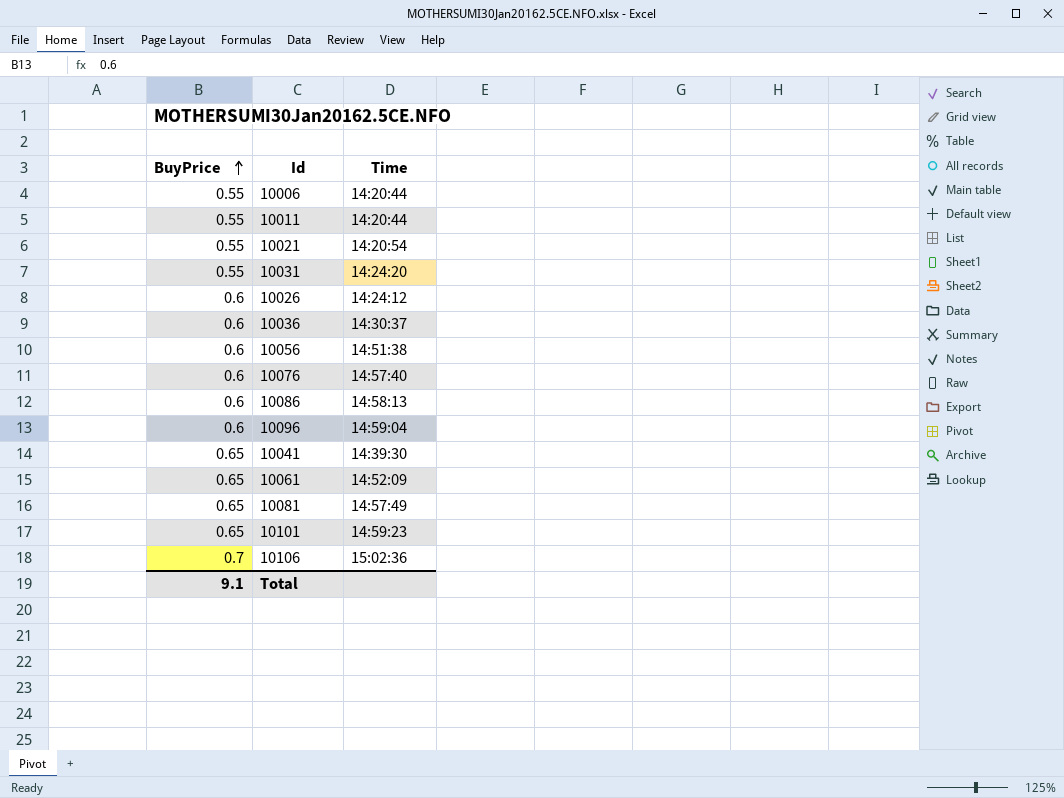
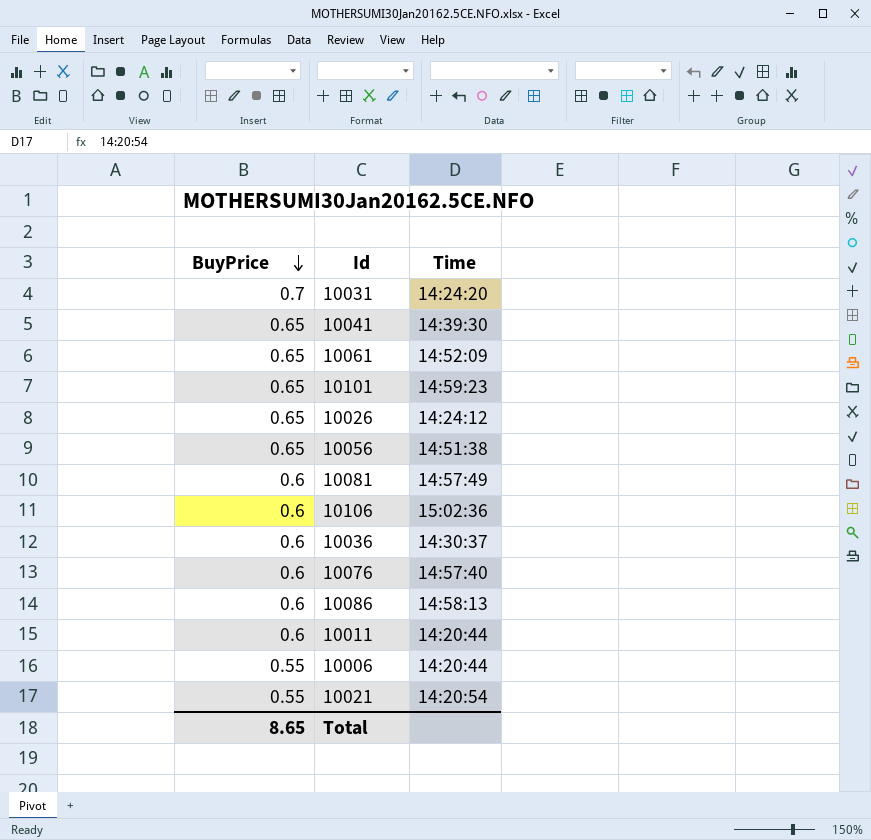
row order: BuyPrice ascending -> BuyPrice descending
row 10096: 0.6 | 14:59:04 -> none
10031 | BuyPrice: 0.55 -> 0.7
10026 | BuyPrice: 0.6 -> 0.65
10056 | BuyPrice: 0.6 -> 0.65
10081 | BuyPrice: 0.65 -> 0.6
10106 | BuyPrice: 0.7 -> 0.6
10011 | BuyPrice: 0.55 -> 0.6
Total | BuyPrice: 9.1 -> 8.65

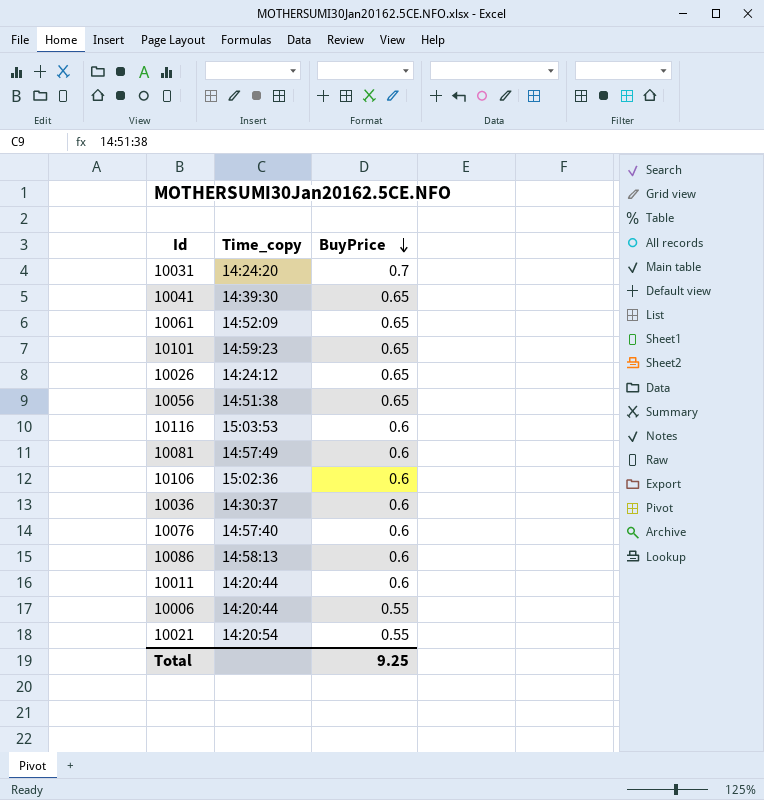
column name: Time -> Time_copy
column BuyPrice | position: 1 -> 3
row 10116: none -> 15:03:53 | 0.6
Total | BuyPrice: 8.65 -> 9.25

